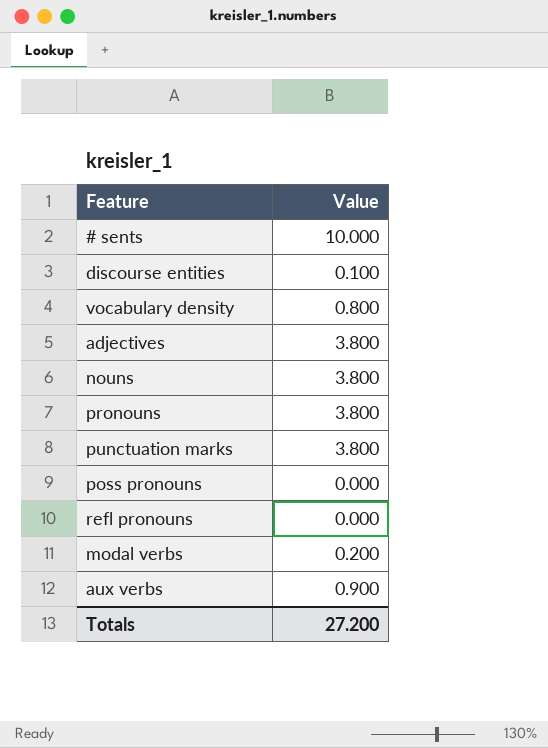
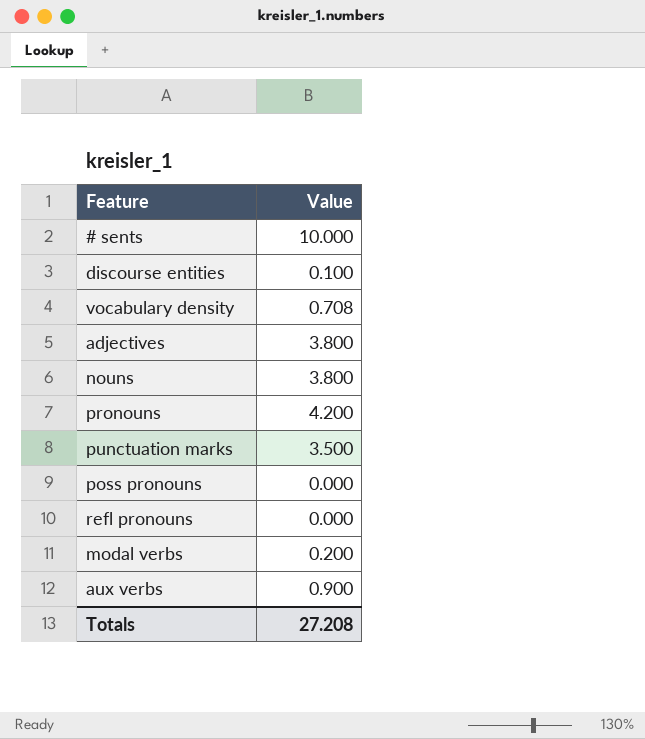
vocabulary density | Value: 0.800 -> 0.708
pronouns | Value: 3.800 -> 4.200
punctuation marks | Value: 3.800 -> 3.500
Totals | Value: 27.200 -> 27.208

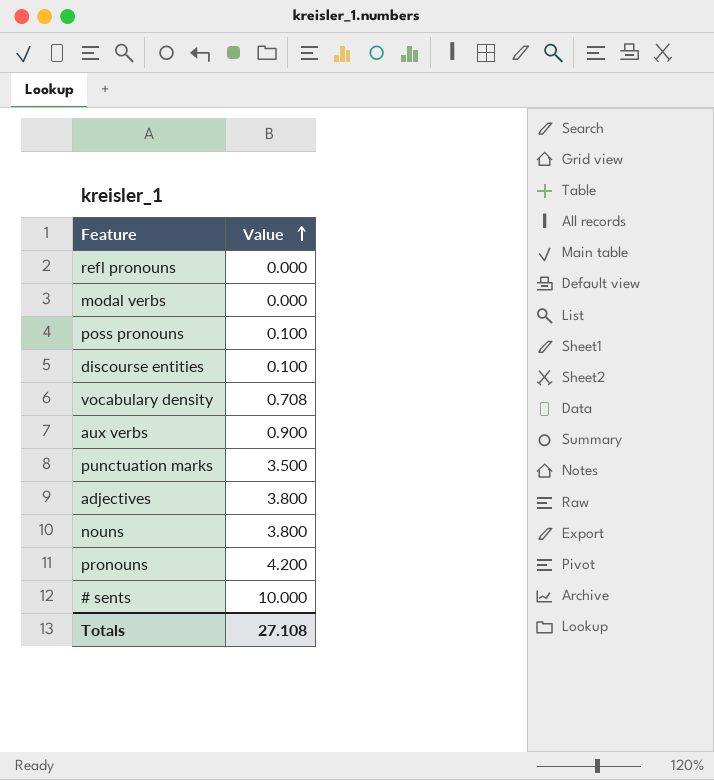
row order: none -> Value ascending
modal verbs | Value: 0.200 -> 0.000
poss pronouns | Value: 0.000 -> 0.100
Totals | Value: 27.208 -> 27.108

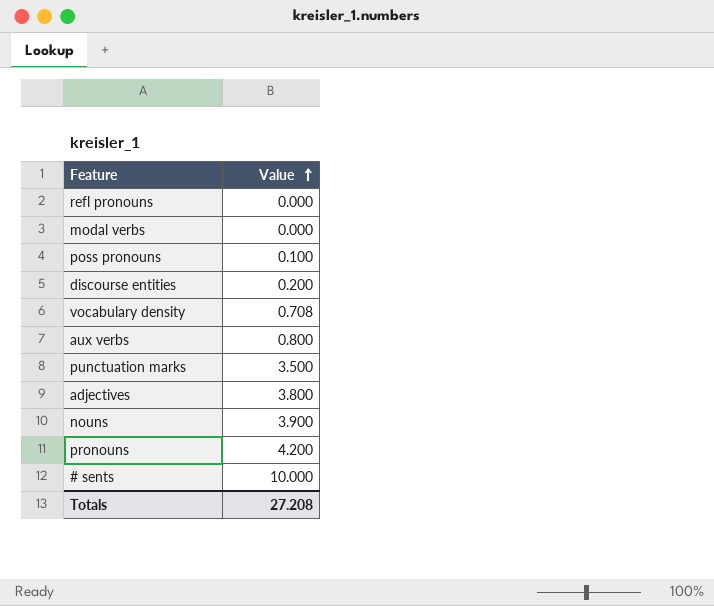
discourse entities | Value: 0.100 -> 0.200
aux verbs | Value: 0.900 -> 0.800
nouns | Value: 3.800 -> 3.900
Totals | Value: 27.108 -> 27.208

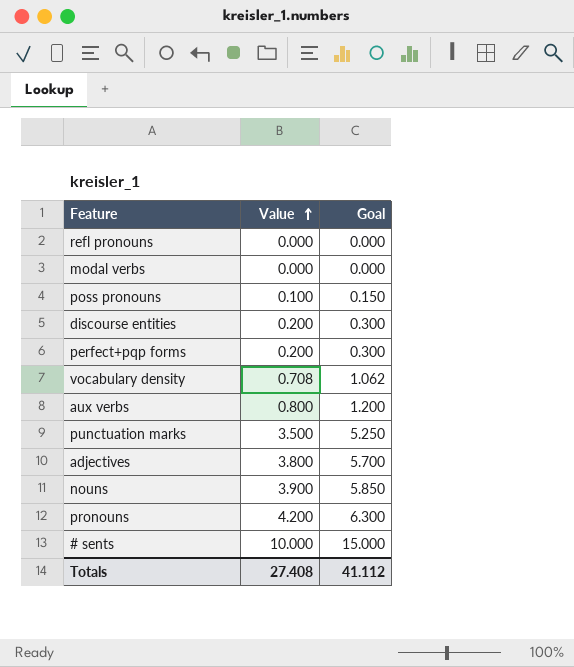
column Goal | formula: none -> [Value] * 1.5
row perfect+pqp forms: none -> 0.200 | 0.300
Totals | Value: 27.208 -> 27.408

